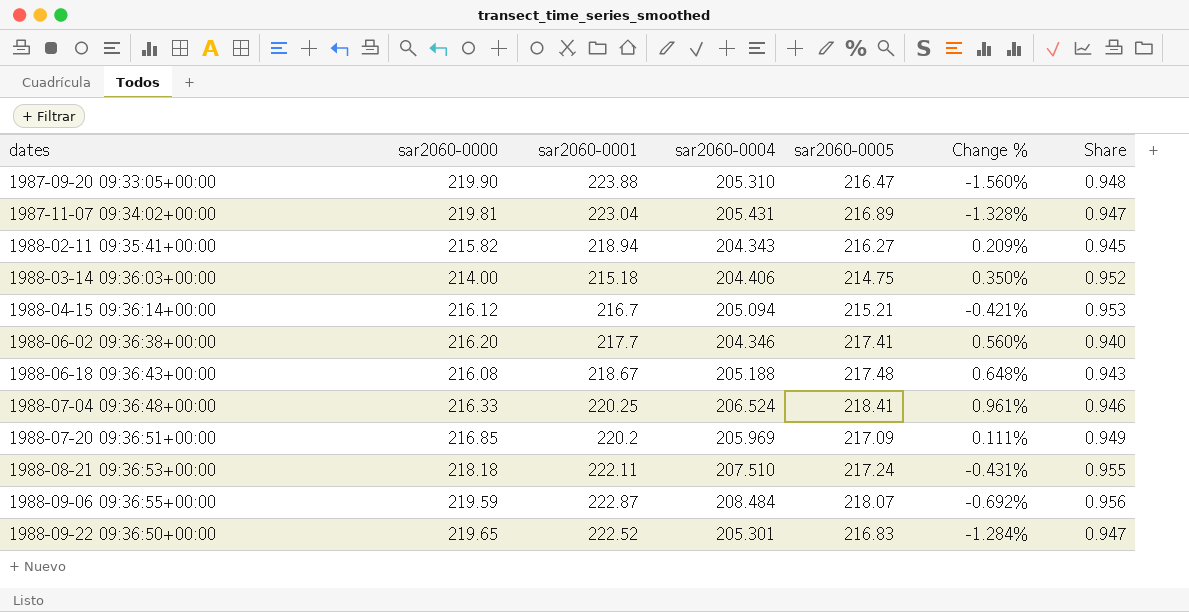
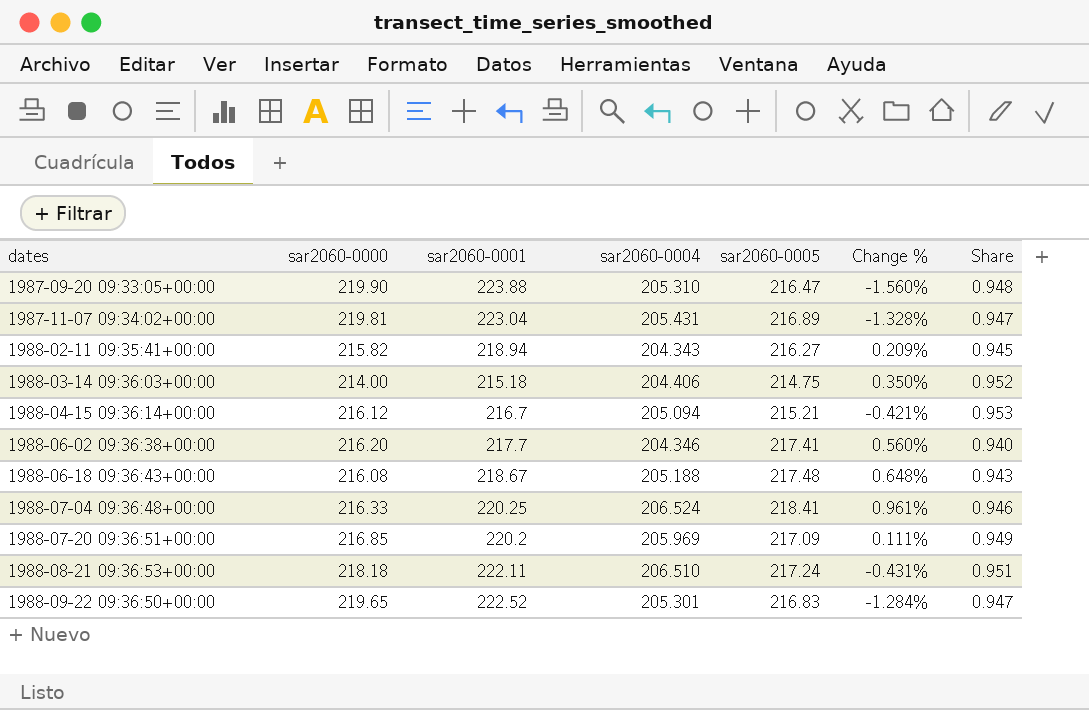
row 1988-09-06 09:36:55+00:00: 219.59 | 222.87 | 208.484 | 218.07 | -0.692% | 0.956 -> none
1988-08-21 09:36:53+00:00 | sar2060-0004: 207.510 -> 206.510
1988-08-21 09:36:53+00:00 | Share: 0.955 -> 0.951

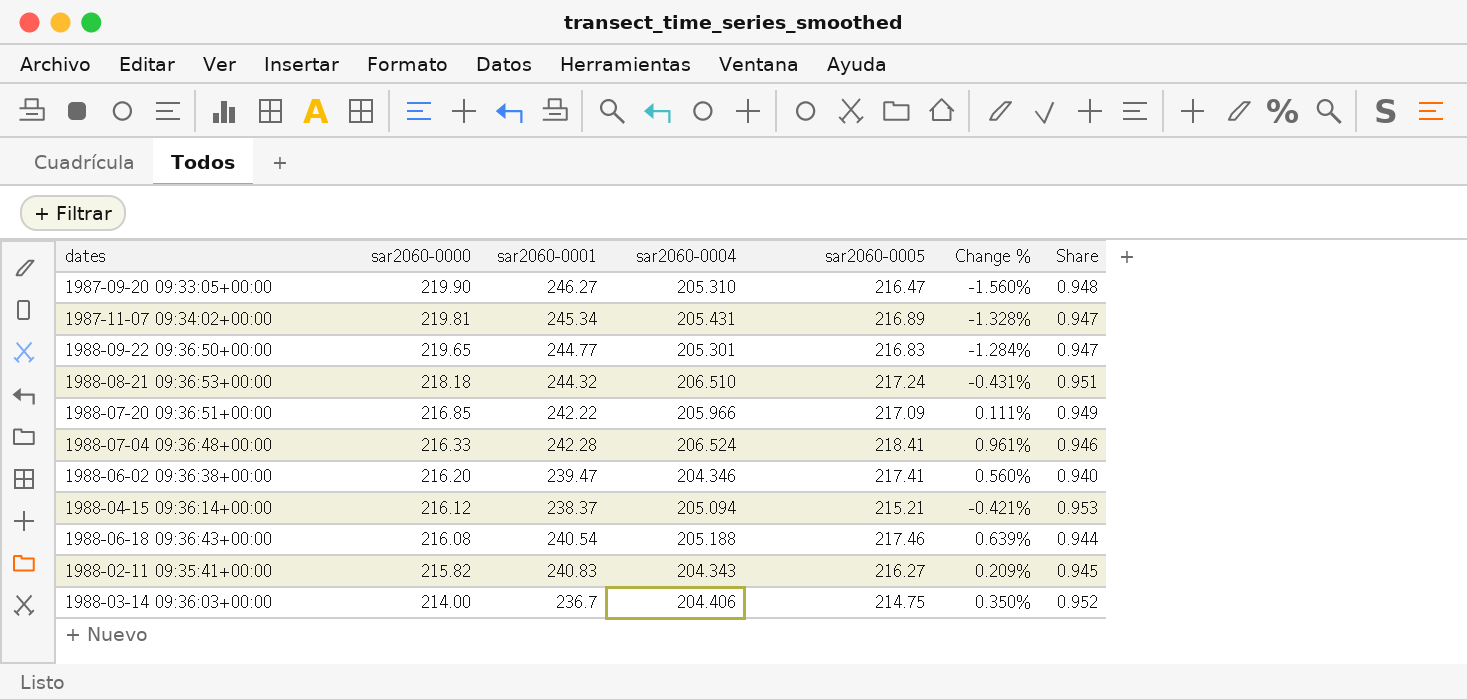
row order: dates ascending -> sar2060-0000 descending
1987-09-20 09:33:05+00:00 | sar2060-0001: 223.88 -> 246.27
1987-11-07 09:34:02+00:00 | sar2060-0001: 223.04 -> 245.34
1988-09-22 09:36:50+00:00 | sar2060-0001: 222.52 -> 244.77
1988-08-21 09:36:53+00:00 | sar2060-0001: 222.11 -> 244.32
1988-07-20 09:36:51+00:00 | sar2060-0001: 220.2 -> 242.22
1988-07-20 09:36:51+00:00 | sar2060-0004: 205.969 -> 205.966
1988-07-04 09:36:48+00:00 | sar2060-0001: 220.25 -> 242.28
1988-06-02 09:36:38+00:00 | sar2060-0001: 217.7 -> 239.47
1988-04-15 09:36:14+00:00 | sar2060-0001: 216.7 -> 238.37
1988-06-18 09:36:43+00:00 | sar2060-0001: 218.67 -> 240.54
1988-06-18 09:36:43+00:00 | sar2060-0005: 217.48 -> 217.46
1988-06-18 09:36:43+00:00 | Change %: 0.648% -> 0.639%
1988-06-18 09:36:43+00:00 | Share: 0.943 -> 0.944
1988-02-11 09:35:41+00:00 | sar2060-0001: 218.94 -> 240.83
1988-03-14 09:36:03+00:00 | sar2060-0001: 215.18 -> 236.7

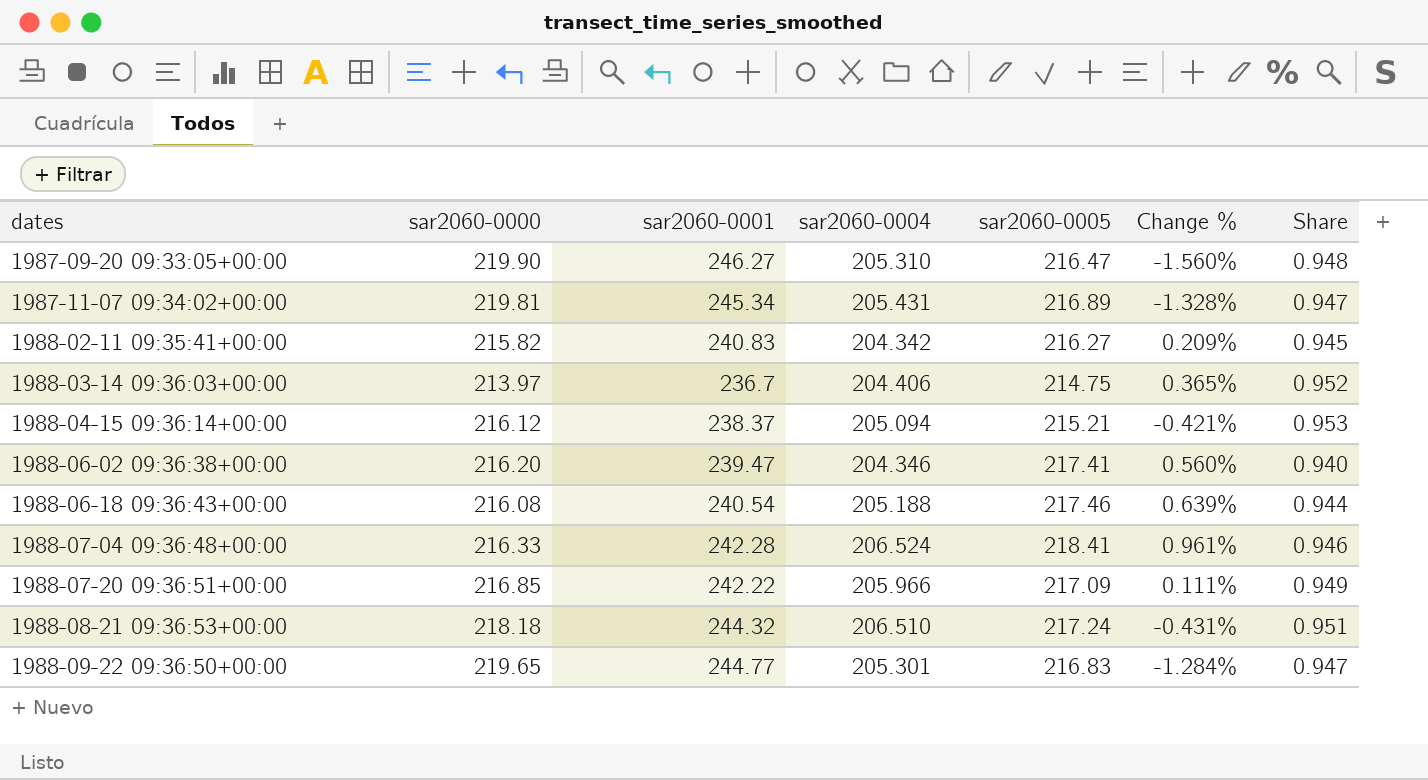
row order: sar2060-0000 descending -> dates ascending
1988-02-11 09:35:41+00:00 | sar2060-0004: 204.343 -> 204.342
1988-03-14 09:36:03+00:00 | sar2060-0000: 214.00 -> 213.97
1988-03-14 09:36:03+00:00 | Change %: 0.350% -> 0.365%

